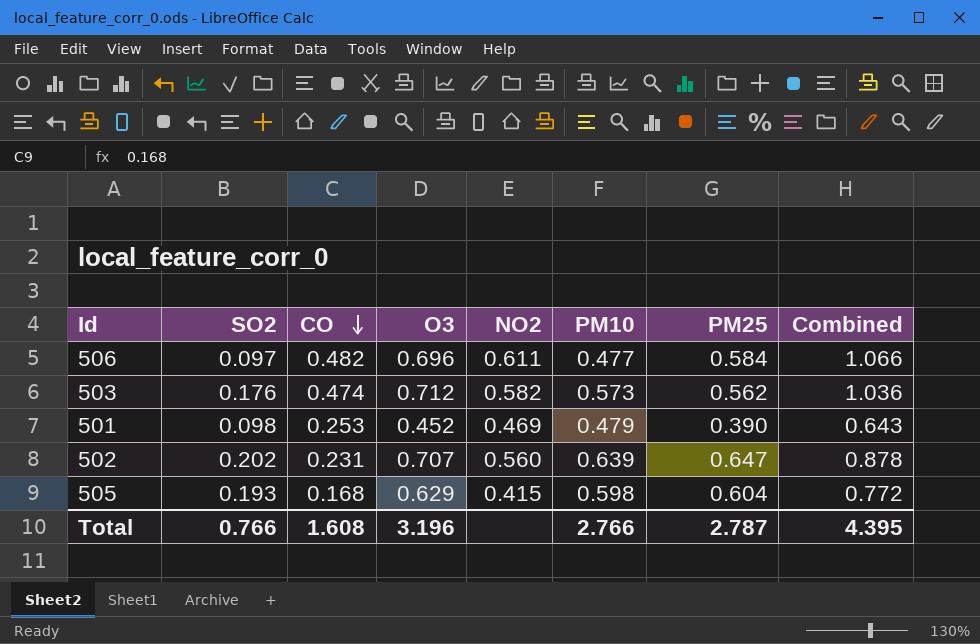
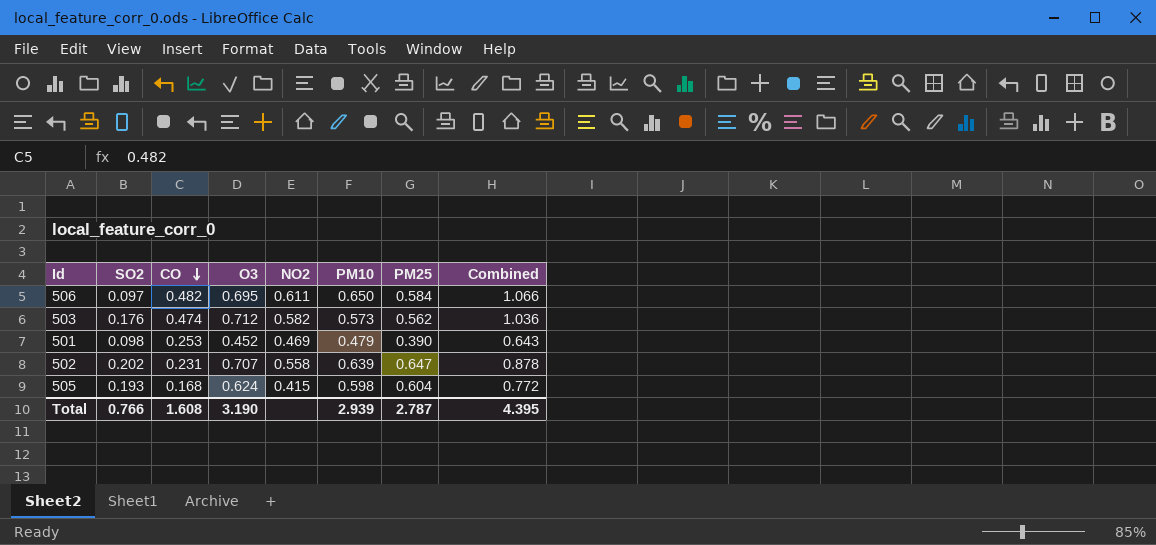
506 | O3: 0.696 -> 0.695
506 | PM10: 0.477 -> 0.650
502 | NO2: 0.560 -> 0.558
505 | O3: 0.629 -> 0.624
Total | O3: 3.196 -> 3.190
Total | PM10: 2.766 -> 2.939

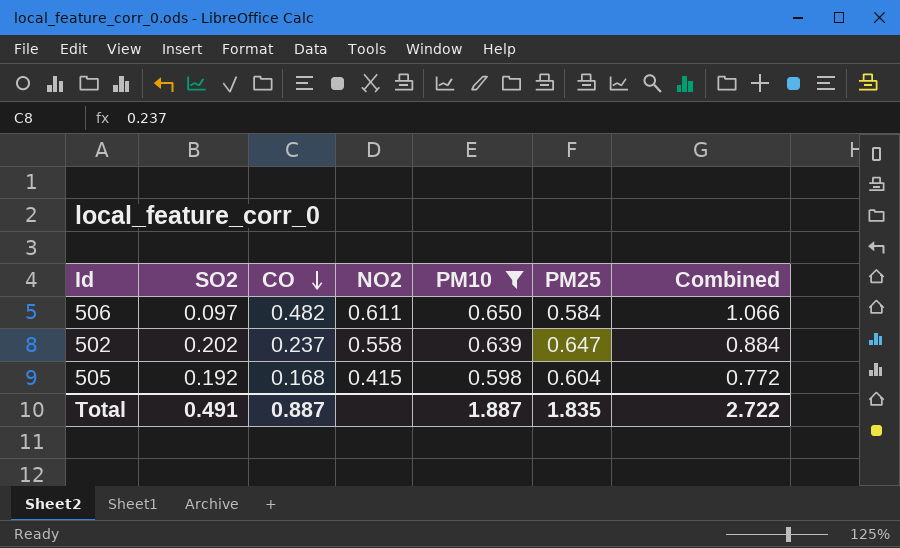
filter: none -> PM10 >= 0.598
column O3 | position: 4 -> none
502 | CO: 0.231 -> 0.237
502 | Combined: 0.878 -> 0.884
505 | SO2: 0.193 -> 0.192
Total | SO2: 0.766 -> 0.491
Total | CO: 1.608 -> 0.887
Total | PM10: 2.939 -> 1.887
Total | PM25: 2.787 -> 1.835
Total | Combined: 4.395 -> 2.722

